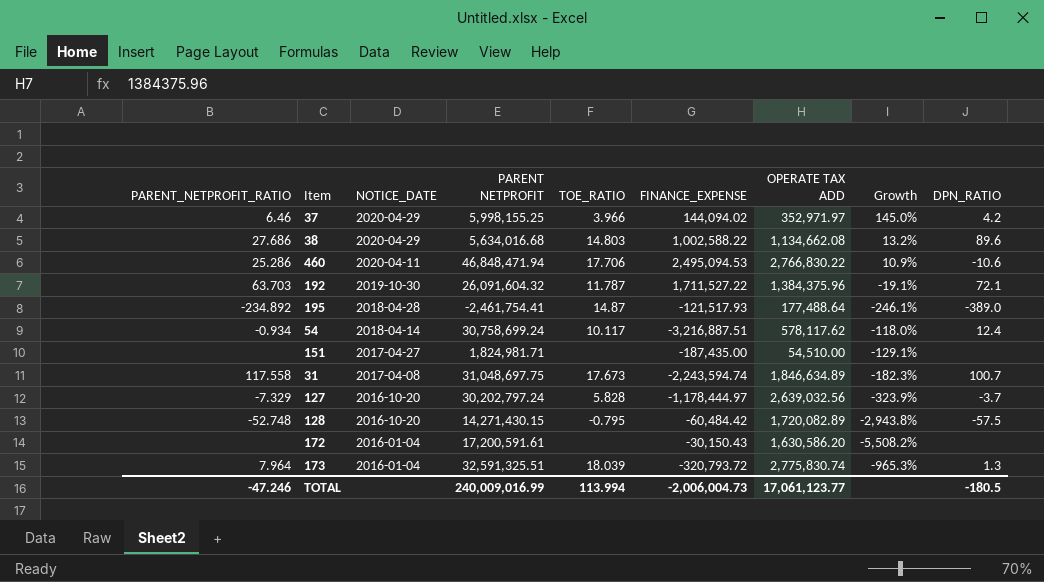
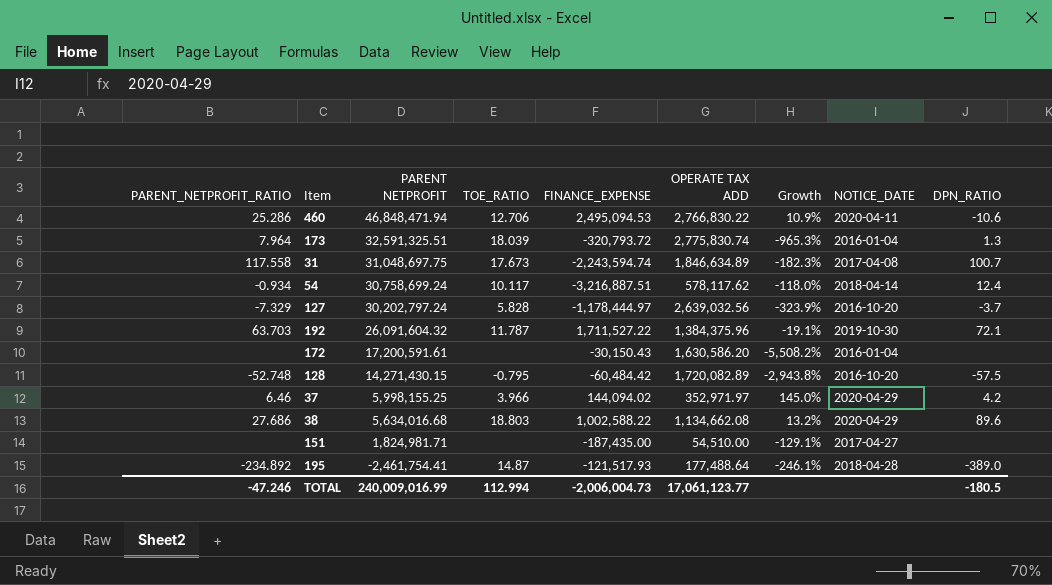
row order: NOTICE_DATE descending -> PARENT NETPROFIT descending
column NOTICE_DATE | position: 3 -> 8
460 | TOE_RATIO: 17.706 -> 12.706
38 | TOE_RATIO: 14.803 -> 18.803
TOTAL | TOE_RATIO: 113.994 -> 112.994

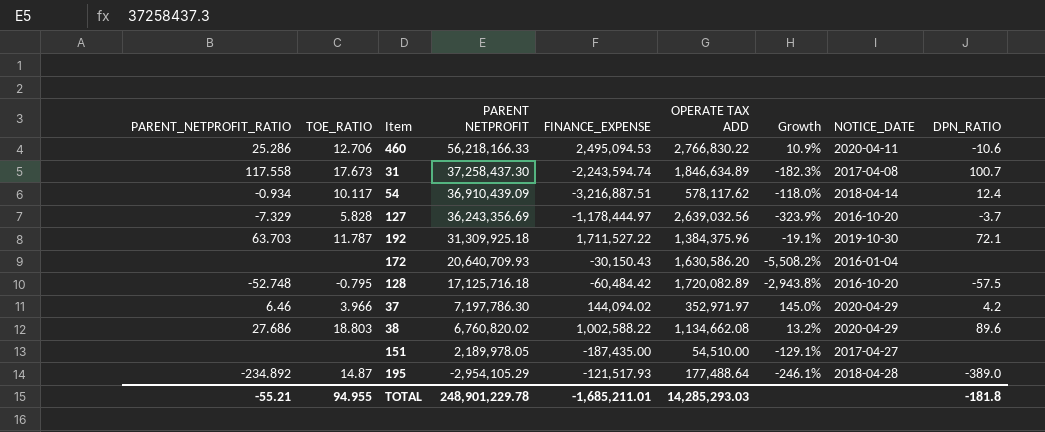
column TOE_RATIO | position: 4 -> 2
row 173: 7.964 | 32,591,325.51 | 18.039 | -320,793.72 | 2,775,830.74 | -965.3% | 2016-01-04 | 1.3 -> none
460 | PARENT NETPROFIT: 46,848,471.94 -> 56,218,166.33
31 | PARENT NETPROFIT: 31,048,697.75 -> 37,258,437.30
54 | PARENT NETPROFIT: 30,758,699.24 -> 36,910,439.09
127 | PARENT NETPROFIT: 30,202,797.24 -> 36,243,356.69
192 | PARENT NETPROFIT: 26,091,604.32 -> 31,309,925.18
172 | PARENT NETPROFIT: 17,200,591.61 -> 20,640,709.93
128 | PARENT NETPROFIT: 14,271,430.15 -> 17,125,716.18
37 | PARENT NETPROFIT: 5,998,155.25 -> 7,197,786.30
38 | PARENT NETPROFIT: 5,634,016.68 -> 6,760,820.02
151 | PARENT NETPROFIT: 1,824,981.71 -> 2,189,978.05
195 | PARENT NETPROFIT: -2,461,754.41 -> -2,954,105.29
TOTAL | PARENT_NETPROFIT_RATIO: -47.246 -> -55.21
TOTAL | TOE_RATIO: 112.994 -> 94.955
TOTAL | PARENT NETPROFIT: 240,009,016.99 -> 248,901,229.78
TOTAL | FINANCE_EXPENSE: -2,006,004.73 -> -1,685,211.01
TOTAL | OPERATE TAX ADD: 17,061,123.77 -> 14,285,293.03
TOTAL | DPN_RATIO: -180.5 -> -181.8

